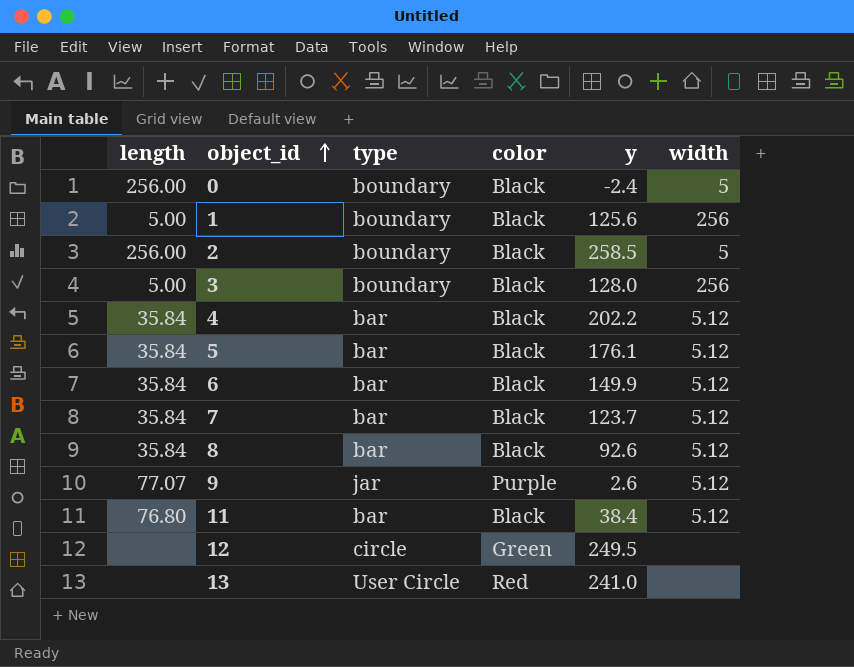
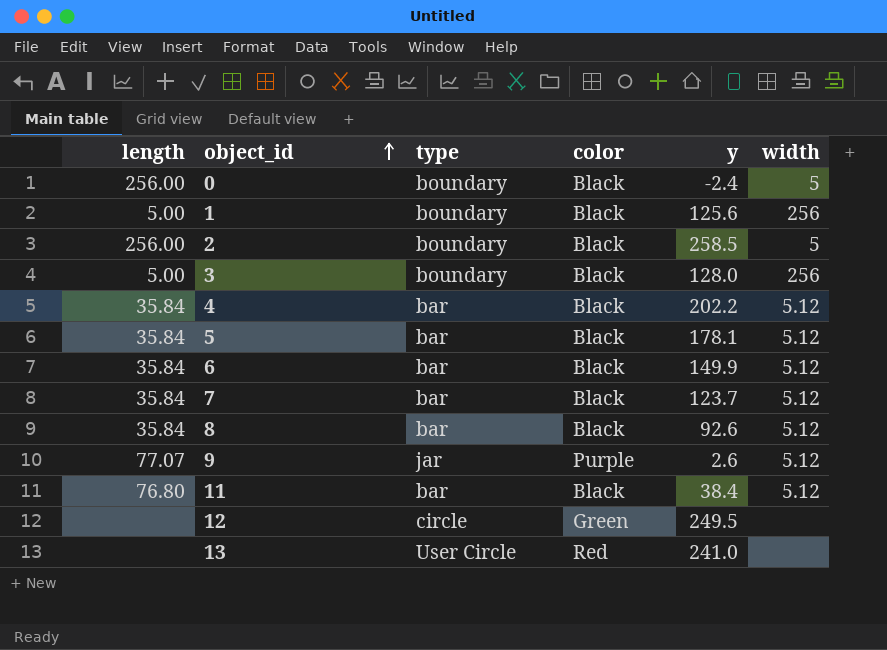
5 | y: 176.1 -> 178.1

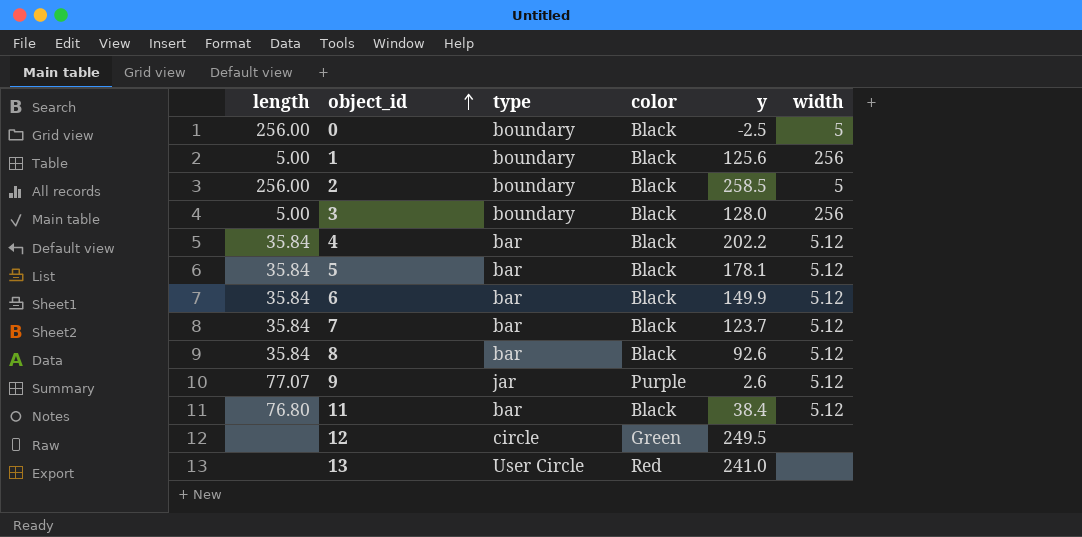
0 | y: -2.4 -> -2.5

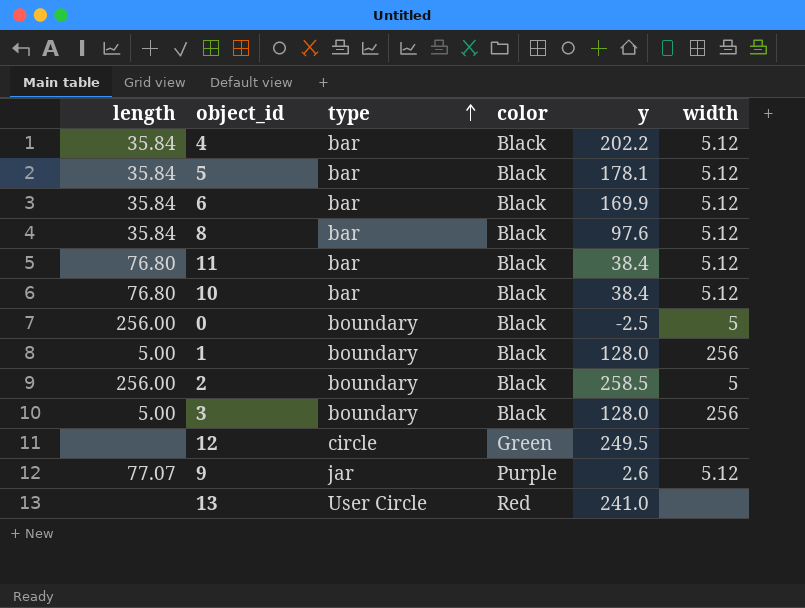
row order: object_id ascending -> type ascending
row 7: 35.84 | bar | Black | 123.7 | 5.12 -> none
6 | y: 149.9 -> 169.9
8 | y: 92.6 -> 97.6
row 10: none -> 76.80 | bar | Black | 38.4 | 5.12
1 | y: 125.6 -> 128.0

